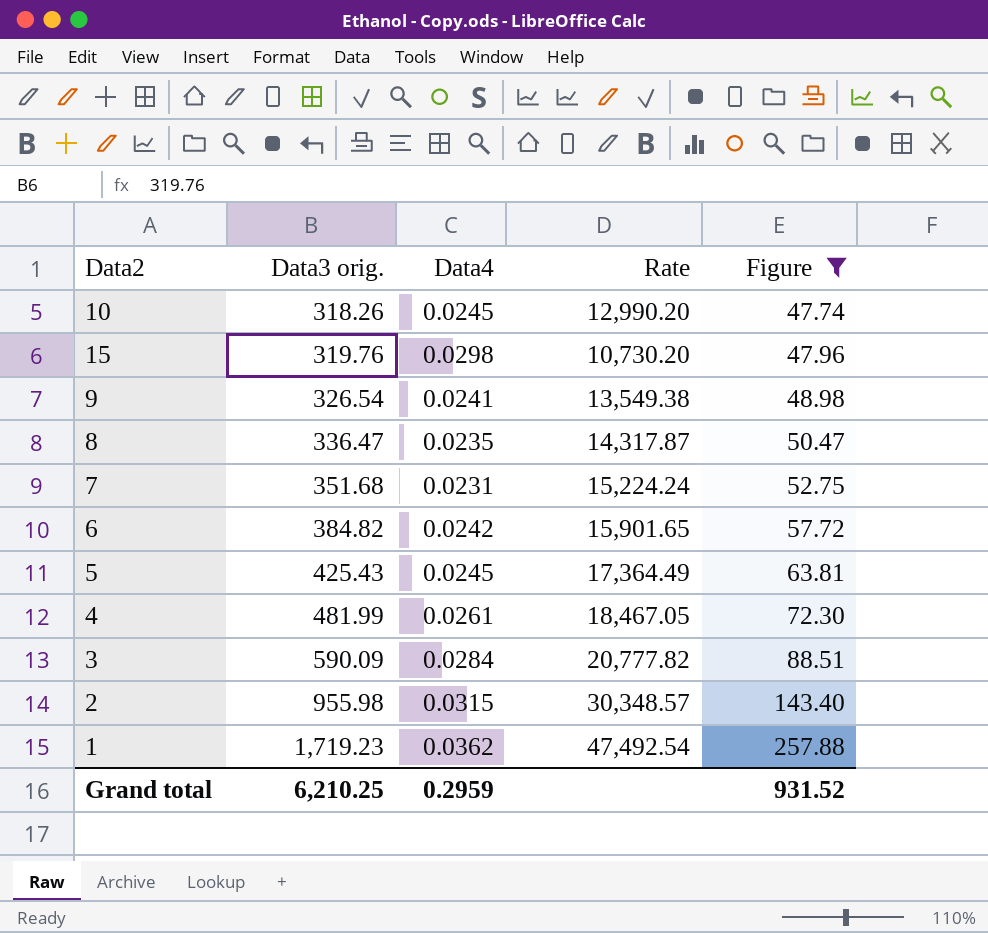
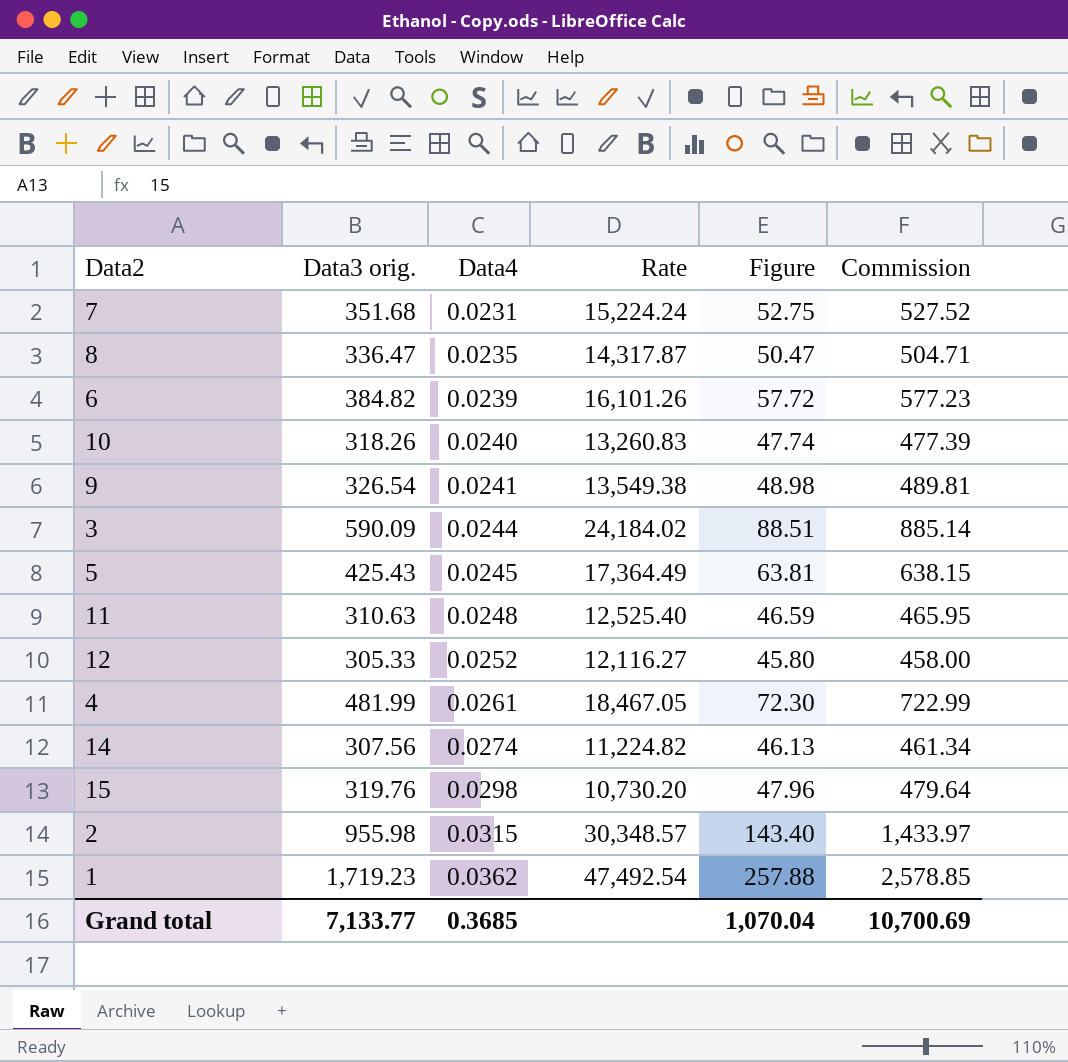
filter: Figure >= 47.74 -> none
row order: Data3 orig. ascending -> Data4 ascending
column Commission | formula: none -> [Data3 orig.] * 1.5
6 | Data4: 0.0242 -> 0.0239
6 | Rate: 15,901.65 -> 16,101.26
10 | Data4: 0.0245 -> 0.0240
10 | Rate: 12,990.20 -> 13,260.83
3 | Data4: 0.0284 -> 0.0244
3 | Rate: 20,777.82 -> 24,184.02
Grand total | Data3 orig.: 6,210.25 -> 7,133.77
Grand total | Data4: 0.2959 -> 0.3685
Grand total | Figure: 931.52 -> 1,070.04

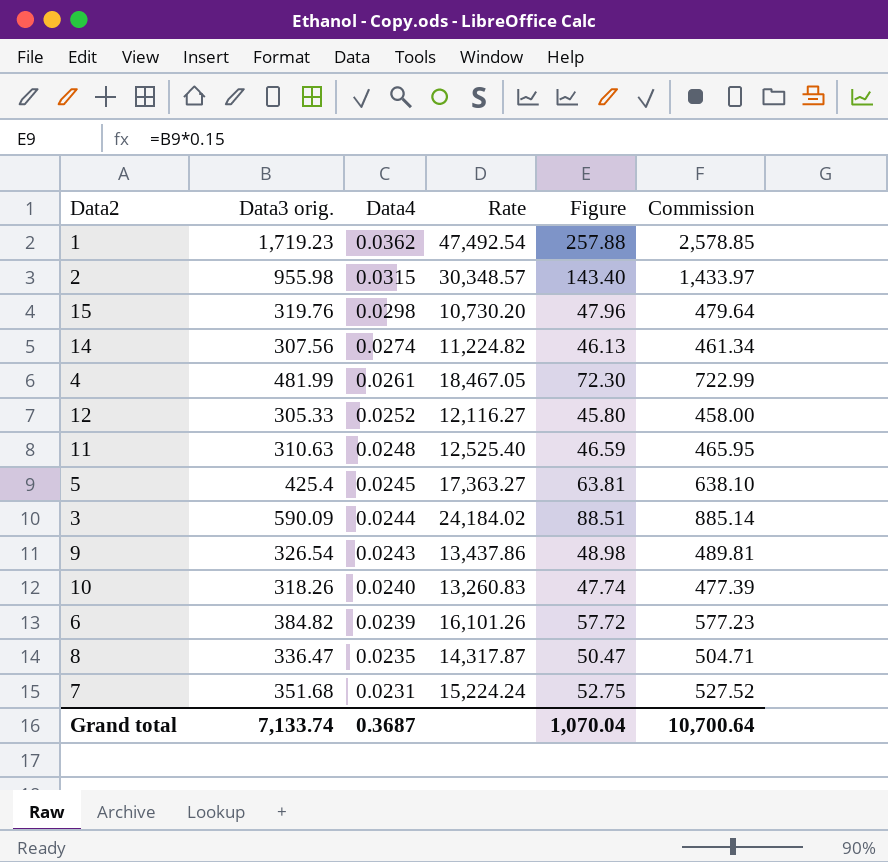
row order: Data4 ascending -> Data4 descending
5 | Data3 orig.: 425.43 -> 425.4
5 | Rate: 17,364.49 -> 17,363.27
5 | Commission: 638.15 -> 638.10
9 | Data4: 0.0241 -> 0.0243
9 | Rate: 13,549.38 -> 13,437.86
Grand total | Data3 orig.: 7,133.77 -> 7,133.74
Grand total | Data4: 0.3685 -> 0.3687
Grand total | Commission: 10,700.69 -> 10,700.64

